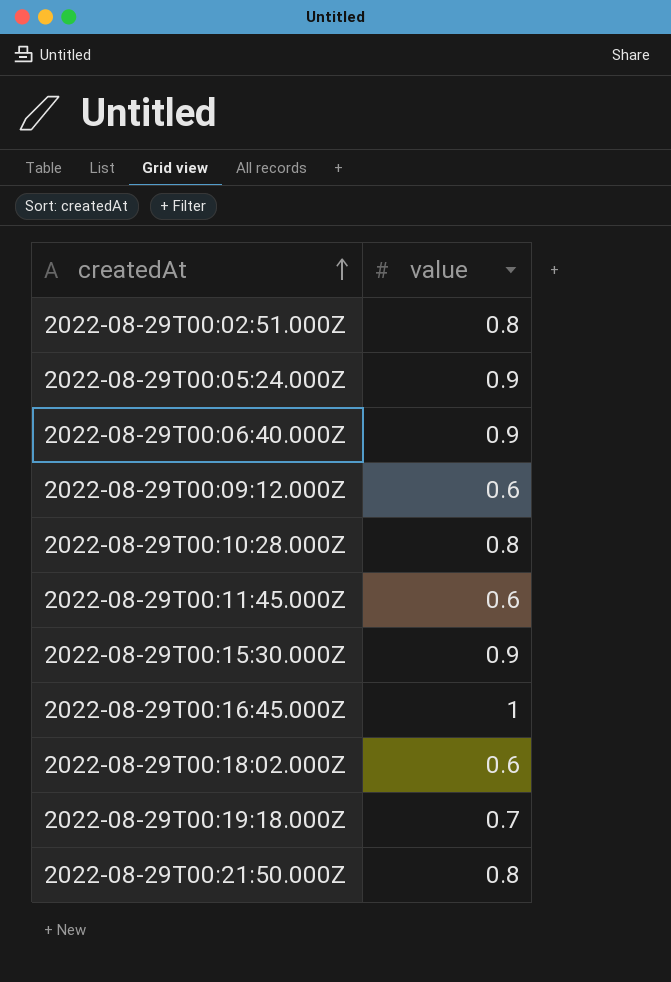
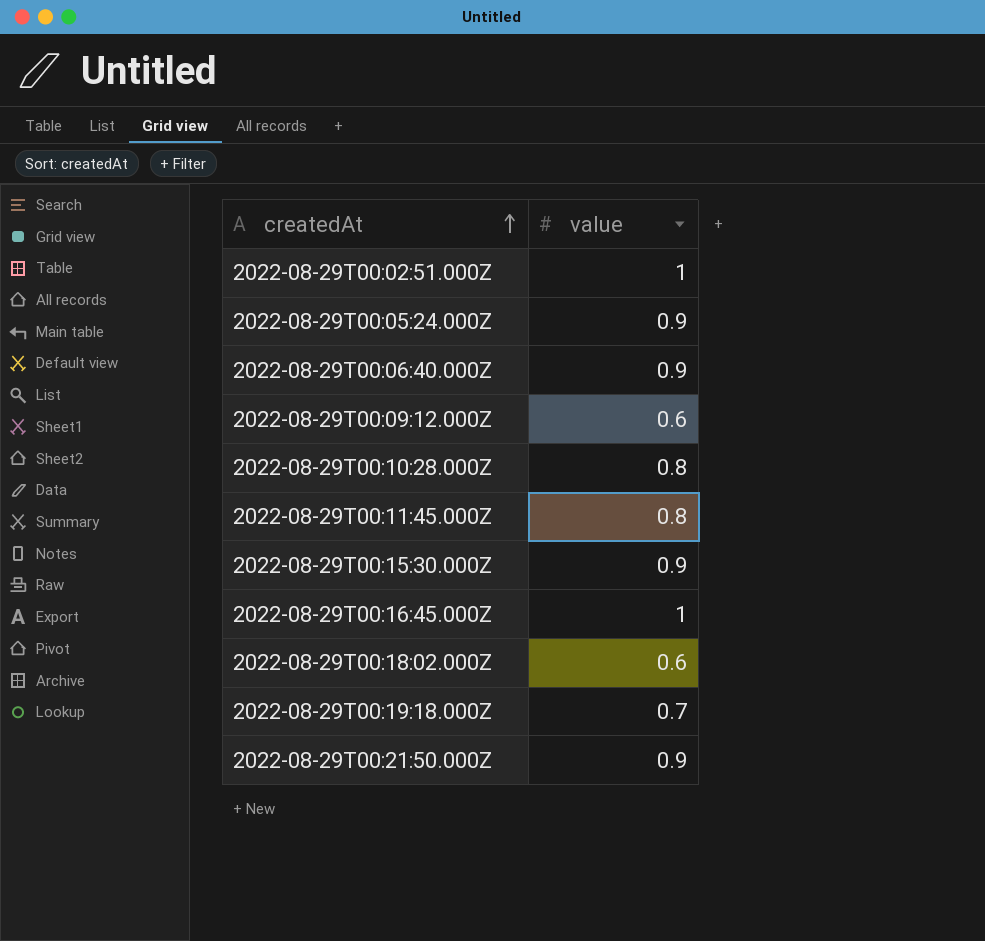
2022-08-29T00:02:51.000Z | value: 0.8 -> 1
2022-08-29T00:11:45.000Z | value: 0.6 -> 0.8
2022-08-29T00:21:50.000Z | value: 0.8 -> 0.9

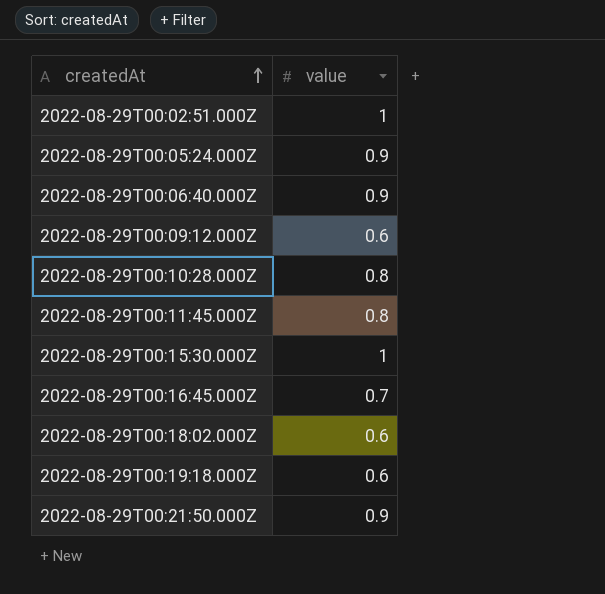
2022-08-29T00:15:30.000Z | value: 0.9 -> 1
2022-08-29T00:16:45.000Z | value: 1 -> 0.7
2022-08-29T00:19:18.000Z | value: 0.7 -> 0.6

